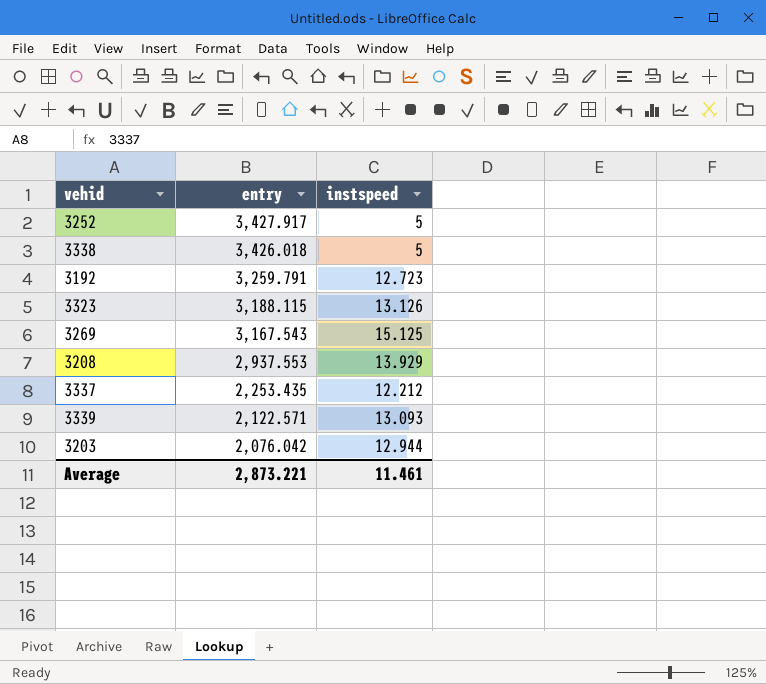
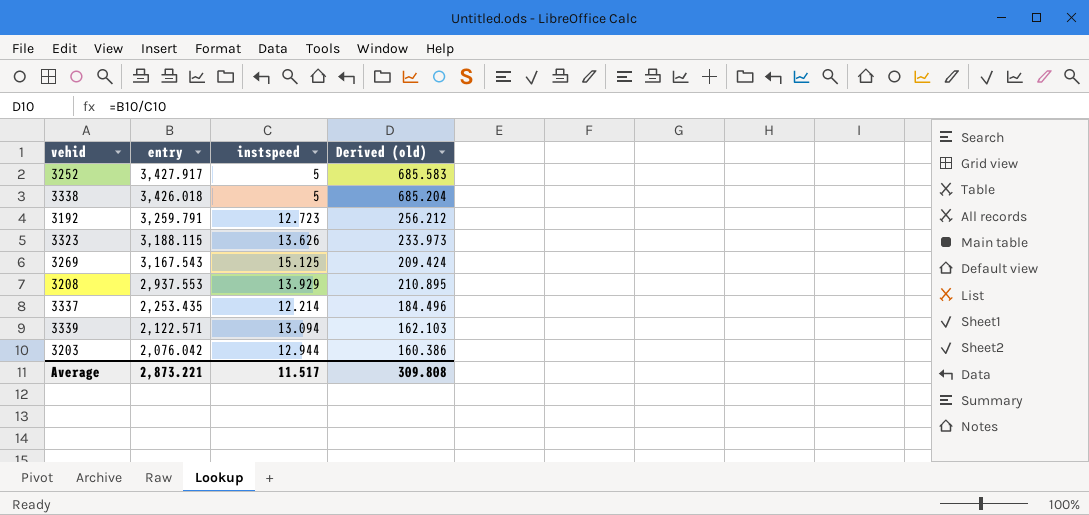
column Derived (old) | formula: none -> [entry] / [instspeed]
3323 | instspeed: 13.126 -> 13.626
3337 | instspeed: 12.212 -> 12.214
3339 | instspeed: 13.093 -> 13.094
Average | instspeed: 11.461 -> 11.517

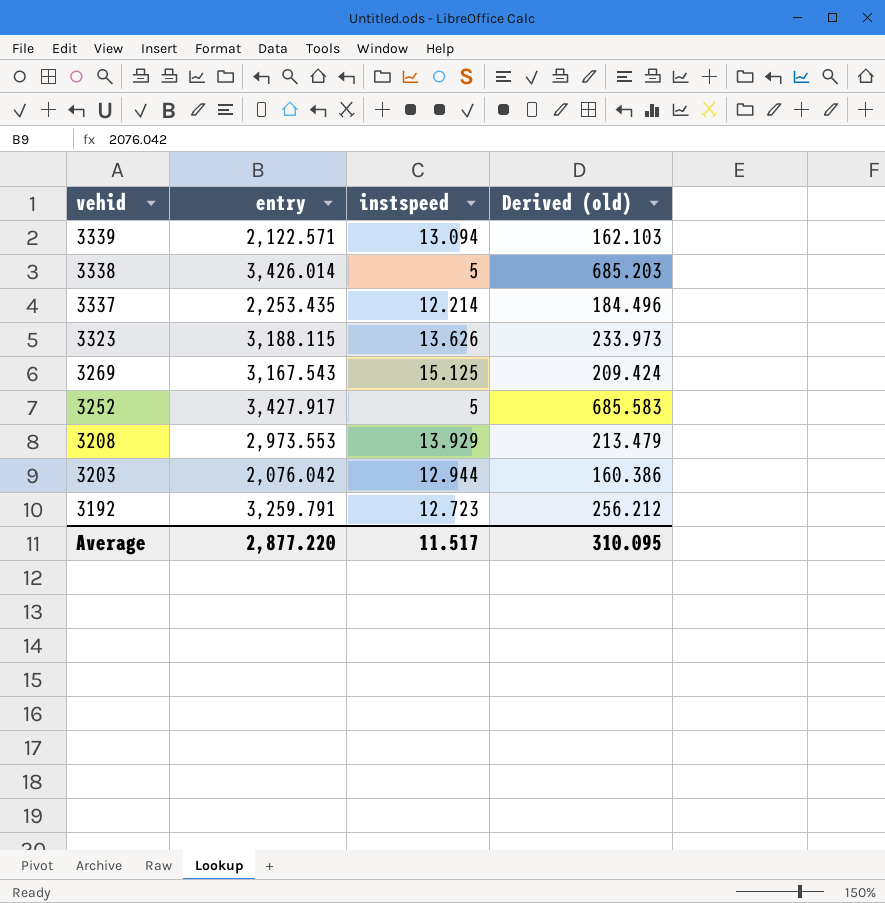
row order: entry descending -> vehid descending
3338 | entry: 3,426.018 -> 3,426.014
3338 | Derived (old): 685.204 -> 685.203
3208 | entry: 2,937.553 -> 2,973.553
3208 | Derived (old): 210.895 -> 213.479
Average | entry: 2,873.221 -> 2,877.220
Average | Derived (old): 309.808 -> 310.095

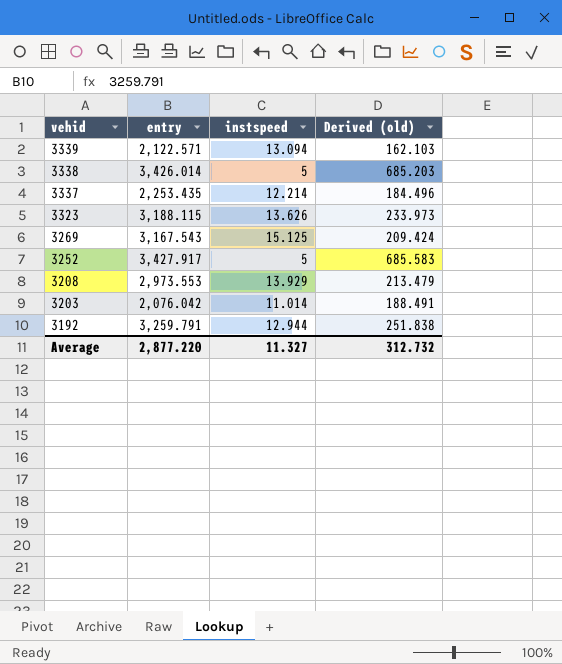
3203 | instspeed: 12.944 -> 11.014
3203 | Derived (old): 160.386 -> 188.491
3192 | instspeed: 12.723 -> 12.944
3192 | Derived (old): 256.212 -> 251.838
Average | instspeed: 11.517 -> 11.327
Average | Derived (old): 310.095 -> 312.732

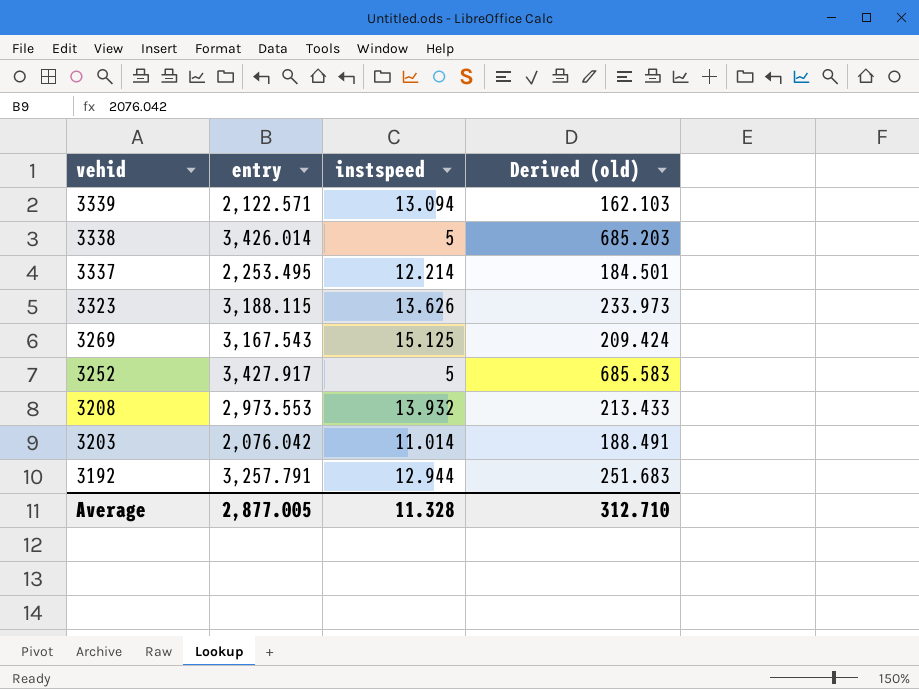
3337 | entry: 2,253.435 -> 2,253.495
3337 | Derived (old): 184.496 -> 184.501
3208 | instspeed: 13.929 -> 13.932
3208 | Derived (old): 213.479 -> 213.433
3192 | entry: 3,259.791 -> 3,257.791
3192 | Derived (old): 251.838 -> 251.683
Average | entry: 2,877.220 -> 2,877.005
Average | instspeed: 11.327 -> 11.328
Average | Derived (old): 312.732 -> 312.710

